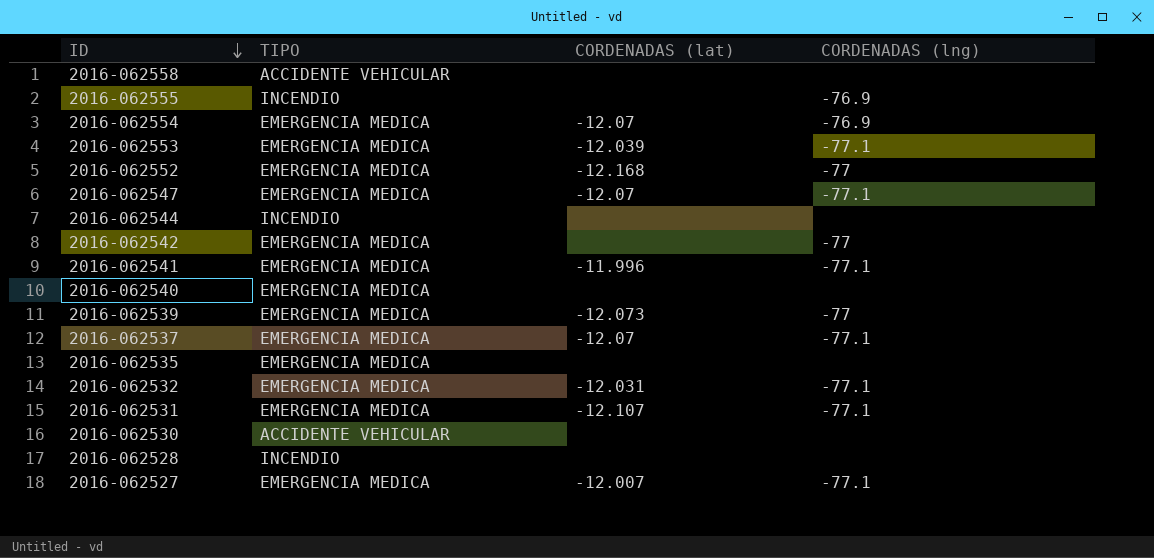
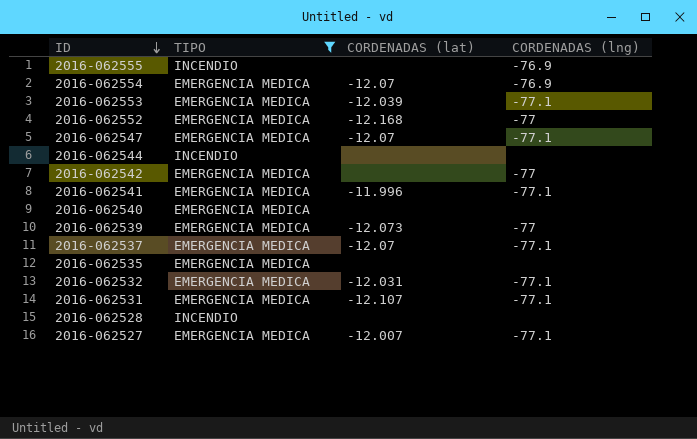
filter: none -> TIPO != ACCIDENTE VEHICULAR

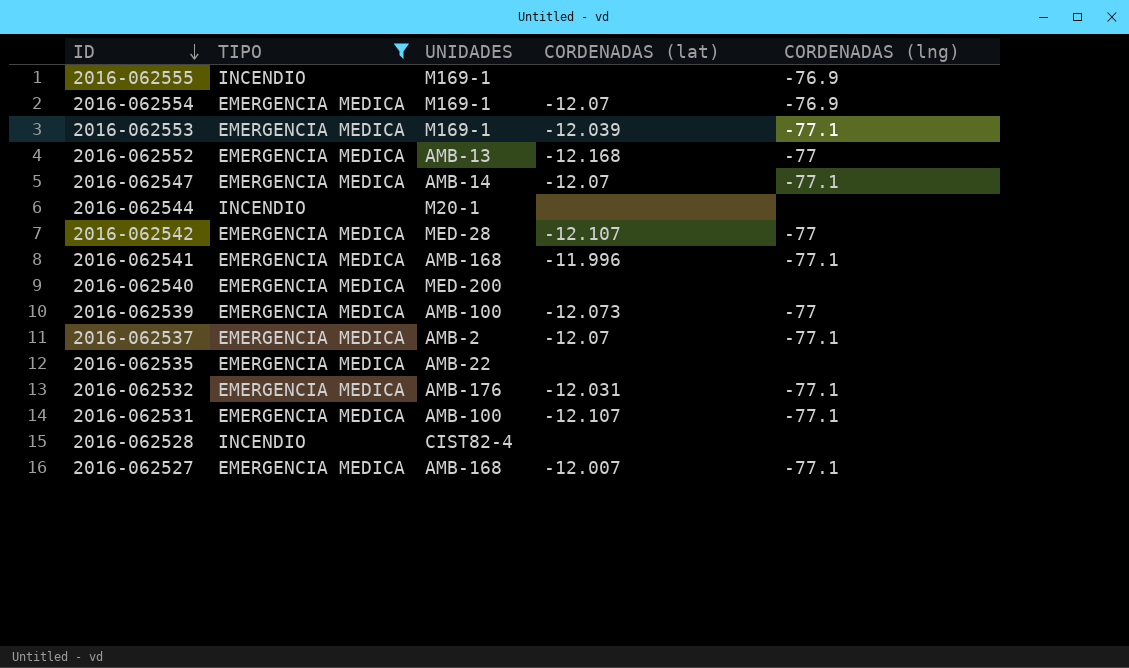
column UNIDADES | position: none -> 3
2016-062542 | CORDENADAS (lat): none -> -12.107

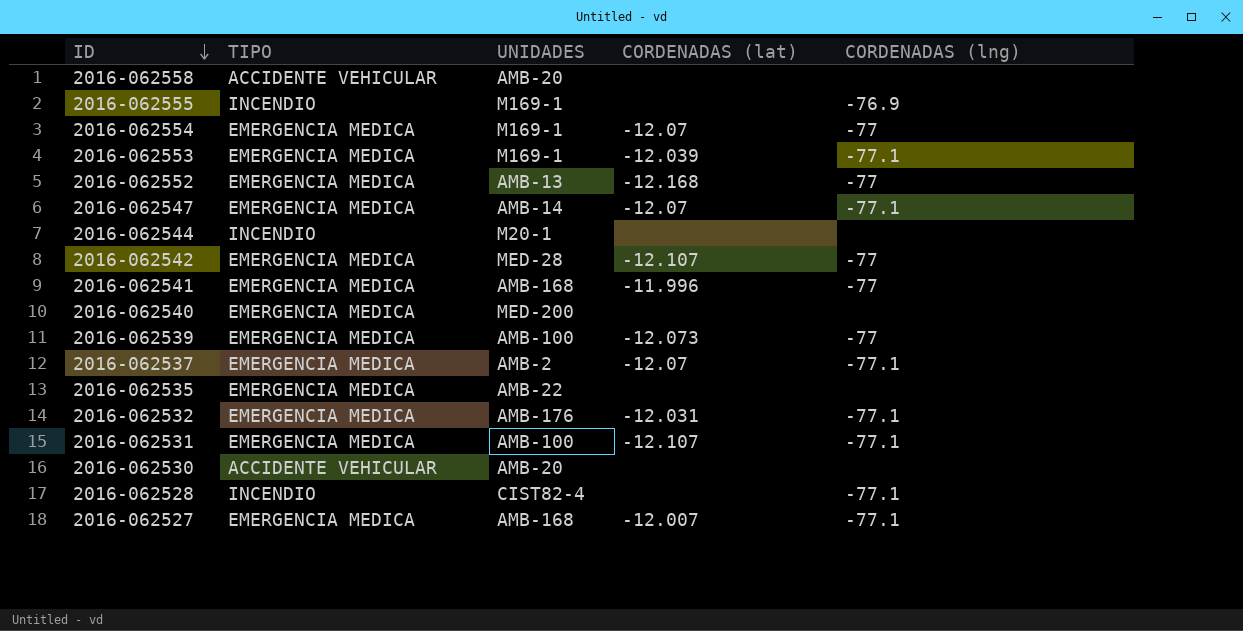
filter: TIPO != ACCIDENTE VEHICULAR -> none
2016-062554 | CORDENADAS (lng): -76.9 -> -77
2016-062541 | CORDENADAS (lng): -77.1 -> -77
2016-062528 | CORDENADAS (lng): none -> -77.1

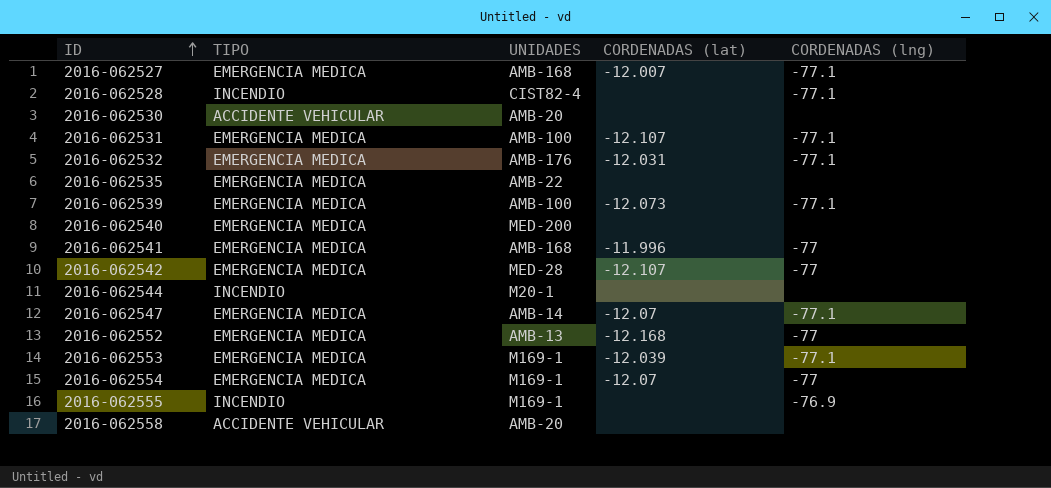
row order: ID descending -> ID ascending
row 2016-062537: EMERGENCIA MEDICA | AMB-2 | -12.07 | -77.1 -> none
2016-062539 | CORDENADAS (lng): -77 -> -77.1

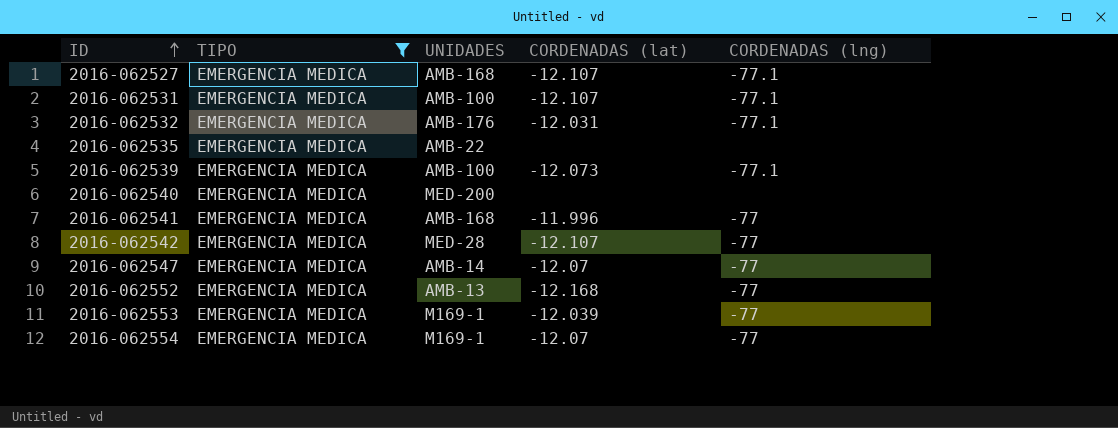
filter: none -> TIPO = EMERGENCIA MEDICA
2016-062527 | CORDENADAS (lat): -12.007 -> -12.107
2016-062547 | CORDENADAS (lng): -77.1 -> -77
2016-062553 | CORDENADAS (lng): -77.1 -> -77

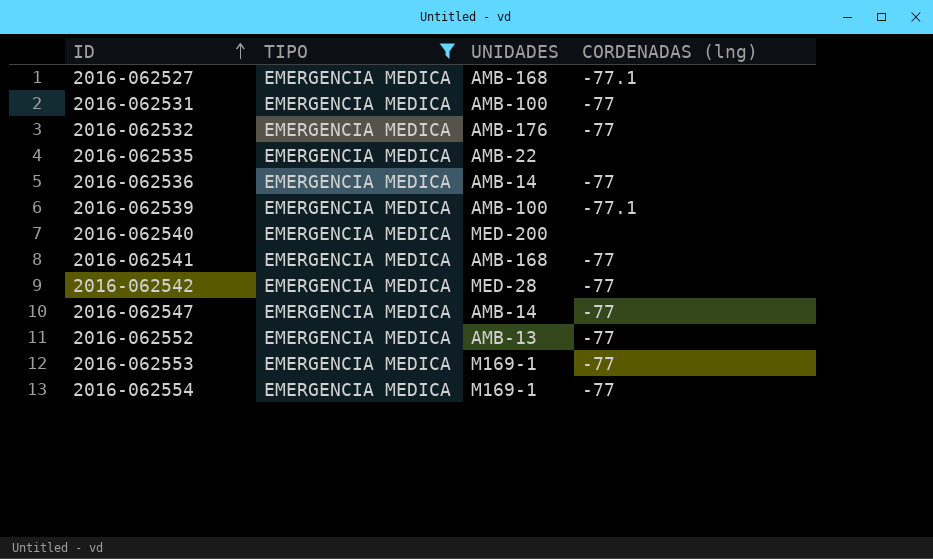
column CORDENADAS (lat) | position: 4 -> none
2016-062531 | CORDENADAS (lng): -77.1 -> -77
2016-062532 | CORDENADAS (lng): -77.1 -> -77
row 2016-062536: none -> EMERGENCIA MEDICA | AMB-14 | -77

